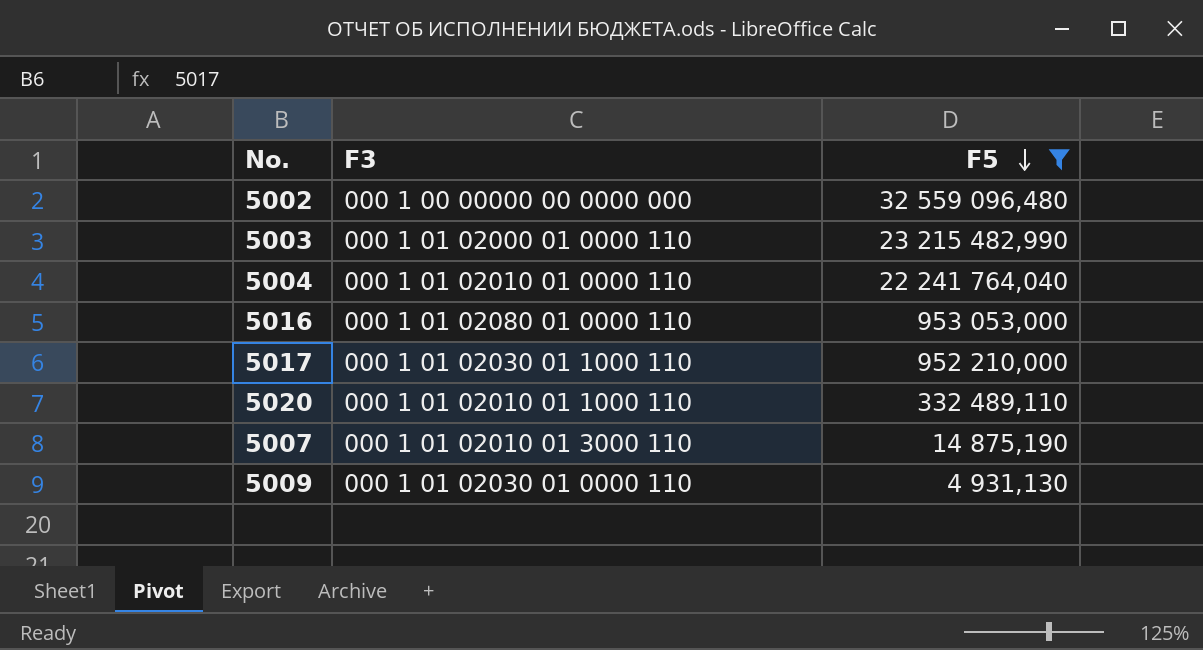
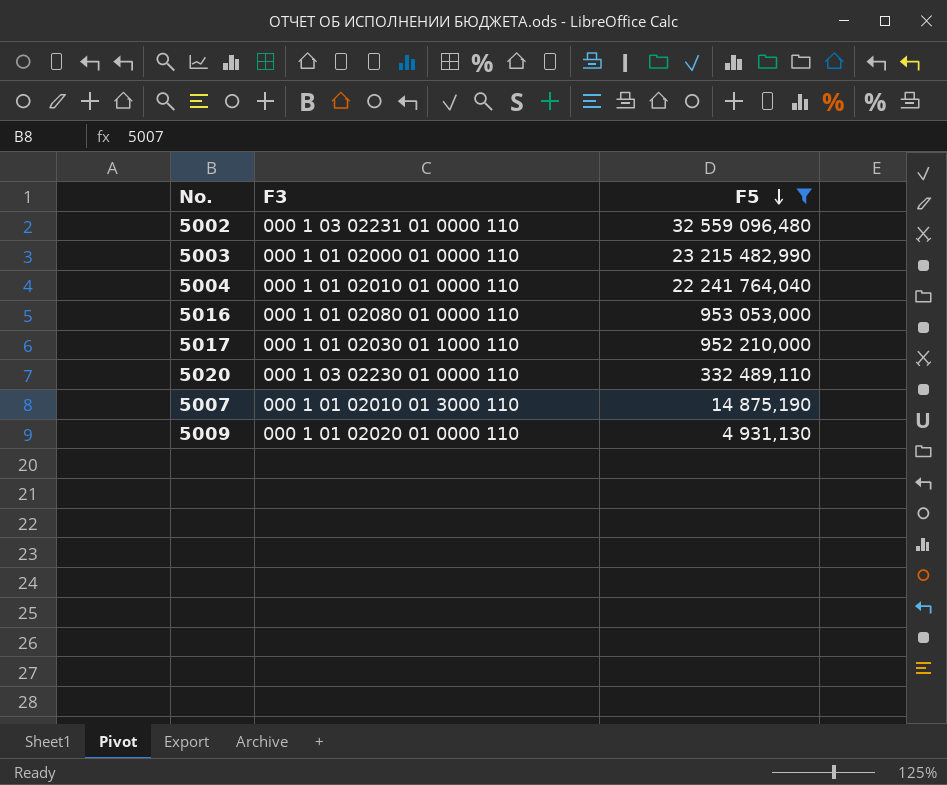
5002 | F3: 000 1 00 00000 00 0000 000 -> 000 1 03 02231 01 0000 110
5020 | F3: 000 1 01 02010 01 1000 110 -> 000 1 03 02230 01 0000 110
5009 | F3: 000 1 01 02030 01 0000 110 -> 000 1 01 02020 01 0000 110

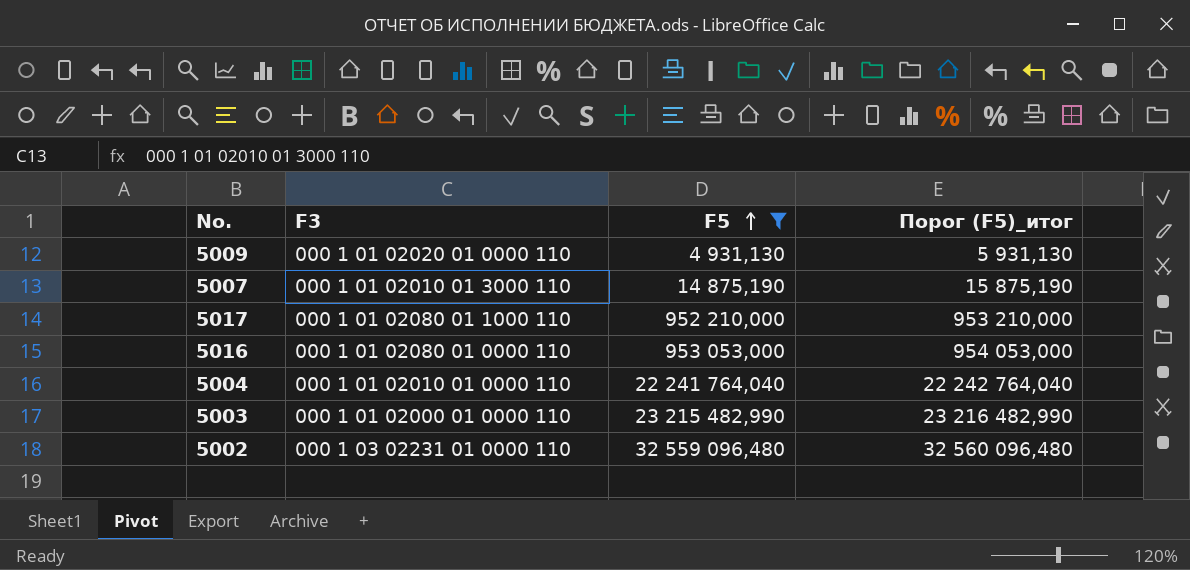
row order: F5 descending -> F5 ascending
column Порог (F5)_итог | formula: none -> [F5] + 1000
row 5020: 000 1 03 02230 01 0000 110 | 332 489,110 -> none
5017 | F3: 000 1 01 02030 01 1000 110 -> 000 1 01 02080 01 1000 110

